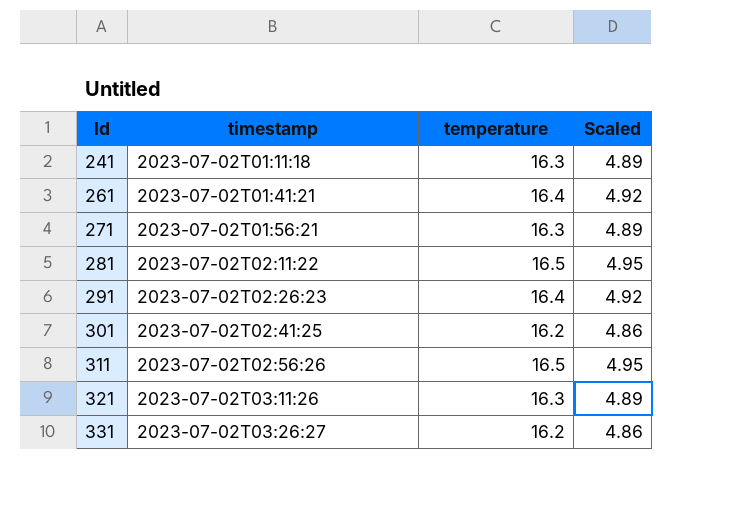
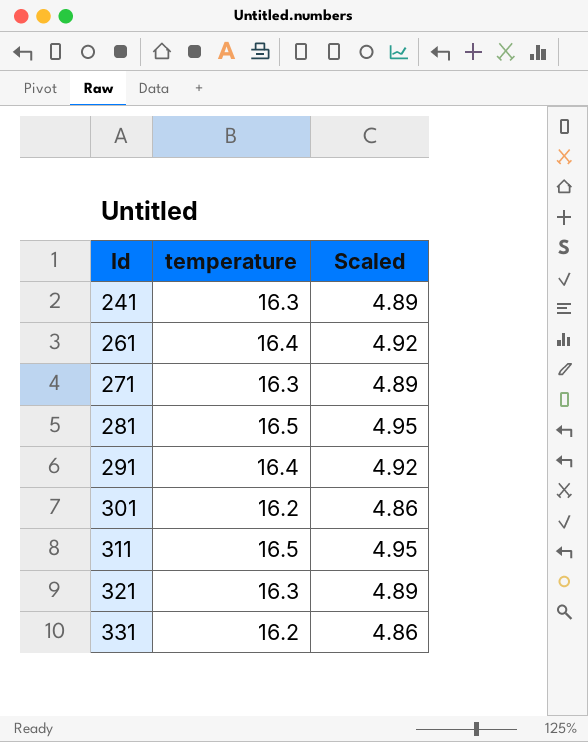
column timestamp | position: 2 -> none

